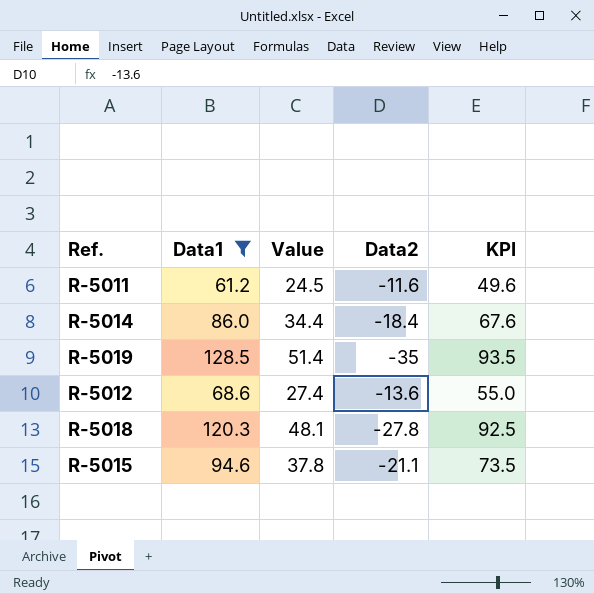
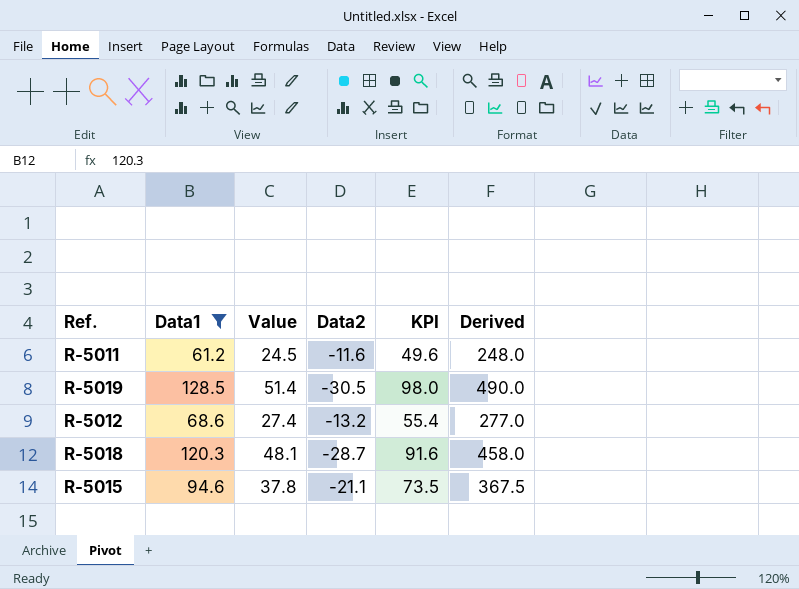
column Derived | formula: none -> [KPI] * 5
row R-5014: 86.0 | 34.4 | -18.4 | 67.6 -> none
R-5019 | Data2: -35 -> -30.5
R-5019 | KPI: 93.5 -> 98.0
R-5012 | Data2: -13.6 -> -13.2
R-5012 | KPI: 55.0 -> 55.4
R-5018 | Data2: -27.8 -> -28.7
R-5018 | KPI: 92.5 -> 91.6

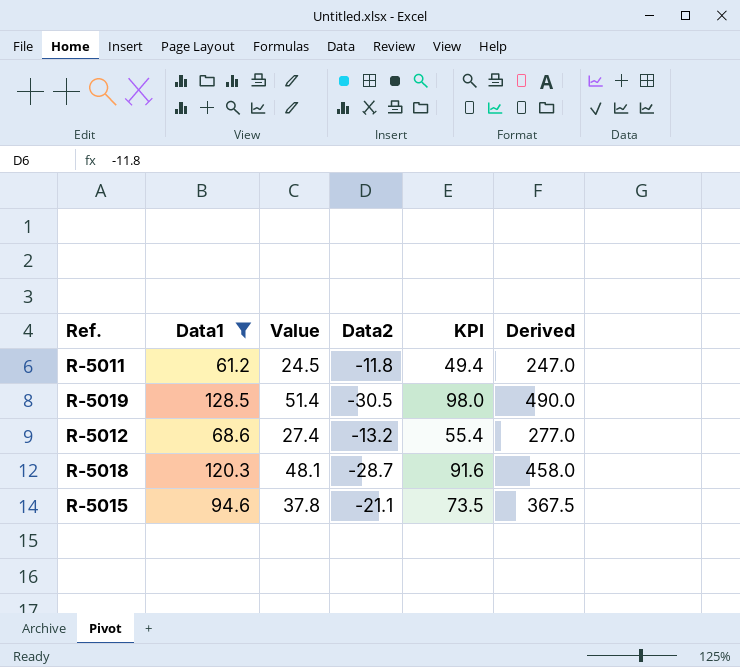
R-5011 | Data2: -11.6 -> -11.8
R-5011 | KPI: 49.6 -> 49.4
R-5011 | Derived: 248.0 -> 247.0

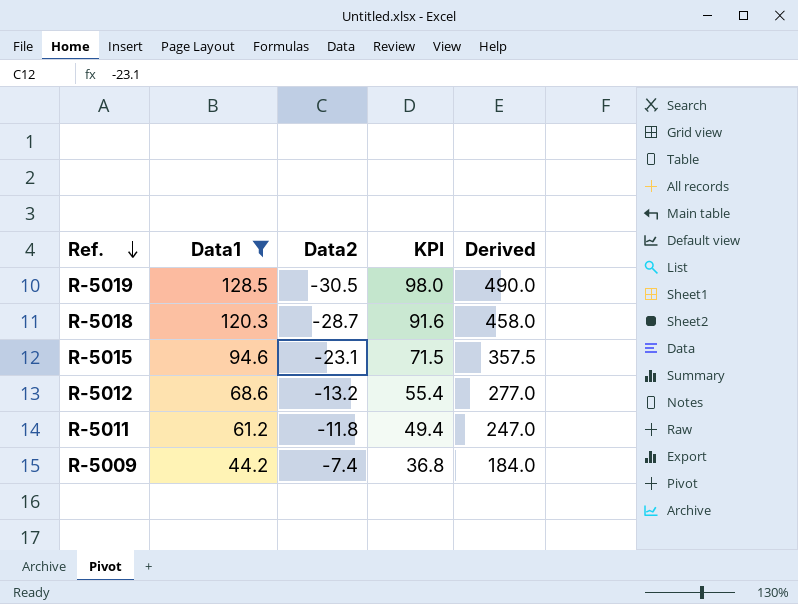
row order: none -> Ref. descending
column Value | formula: [Data1] * 0.4 -> none
R-5015 | Data2: -21.1 -> -23.1
R-5015 | KPI: 73.5 -> 71.5
R-5015 | Derived: 367.5 -> 357.5
row R-5009: none -> 44.2 | -7.4 | 36.8 | 184.0

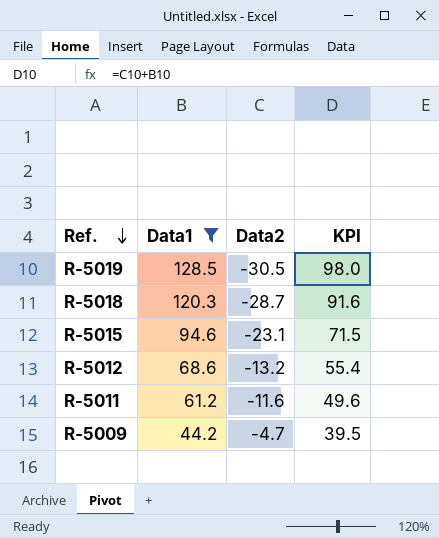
column Derived | formula: [KPI] * 5 -> none
R-5011 | Data2: -11.8 -> -11.6
R-5011 | KPI: 49.4 -> 49.6
R-5009 | Data2: -7.4 -> -4.7
R-5009 | KPI: 36.8 -> 39.5

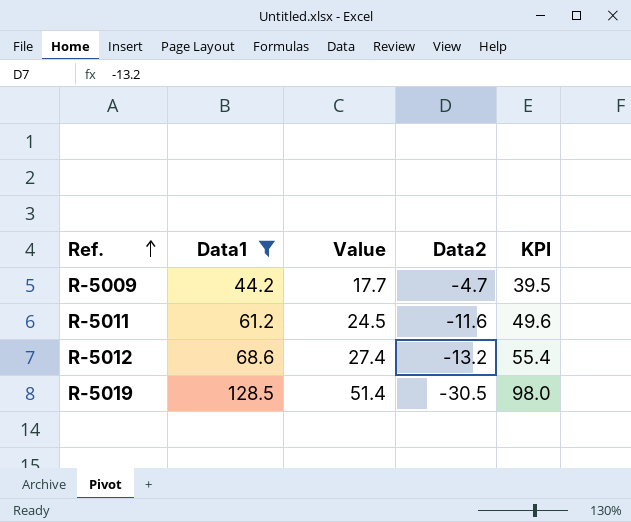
row order: Ref. descending -> Ref. ascending
column Value | formula: none -> [Data1] * 0.4
row R-5018: 120.3 | -28.7 | 91.6 -> none
row R-5015: 94.6 | -23.1 | 71.5 -> none

